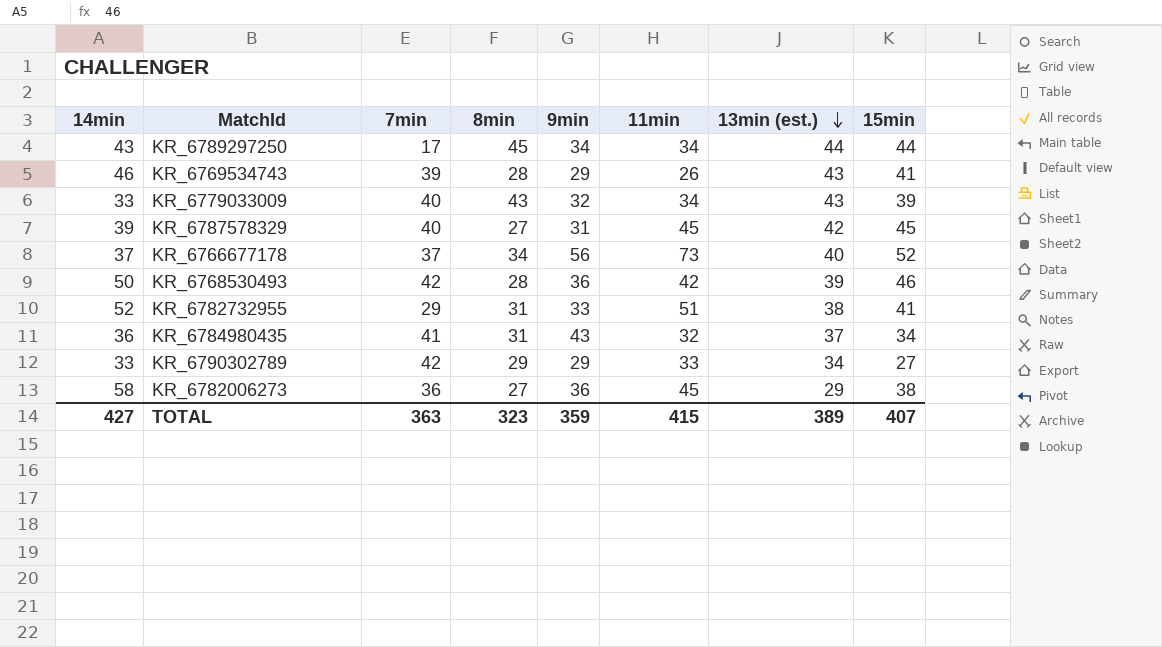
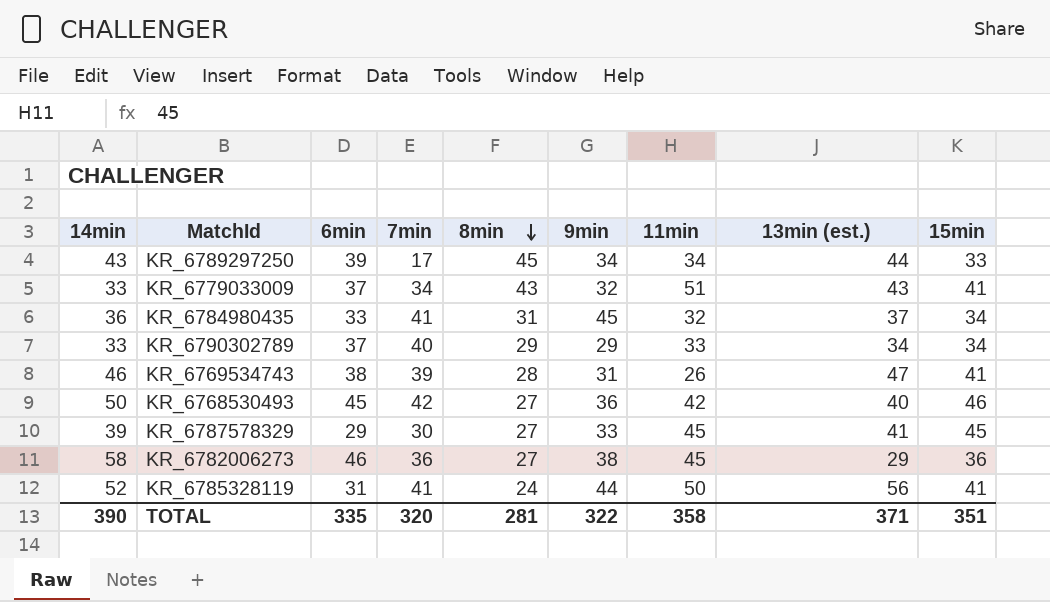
row order: 13min (est.) descending -> 8min descending
column 6min | position: none -> 3
row KR_6766677178: 37 | 37 | 34 | 56 | 73 | 40 | 52 -> none
row KR_6782732955: 52 | 29 | 31 | 33 | 51 | 38 | 41 -> none
KR_6789297250 | 15min: 44 -> 33
KR_6779033009 | 7min: 40 -> 34
KR_6779033009 | 11min: 34 -> 51
KR_6779033009 | 15min: 39 -> 41
KR_6784980435 | 9min: 43 -> 45
KR_6790302789 | 7min: 42 -> 40
KR_6790302789 | 15min: 27 -> 34
KR_6769534743 | 9min: 29 -> 31
KR_6769534743 | 13min (est.): 43 -> 47
KR_6768530493 | 8min: 28 -> 27
KR_6768530493 | 13min (est.): 39 -> 40
KR_6787578329 | 7min: 40 -> 30
KR_6787578329 | 9min: 31 -> 33
KR_6787578329 | 13min (est.): 42 -> 41
KR_6782006273 | 9min: 36 -> 38
KR_6782006273 | 15min: 38 -> 36
row KR_6785328119: none -> 52 | 31 | 41 | 24 | 44 | 50 | 56 | 41
TOTAL | 14min: 427 -> 390
TOTAL | 7min: 363 -> 320
TOTAL | 8min: 323 -> 281
TOTAL | 9min: 359 -> 322
TOTAL | 11min: 415 -> 358
TOTAL | 13min (est.): 389 -> 371
TOTAL | 15min: 407 -> 351

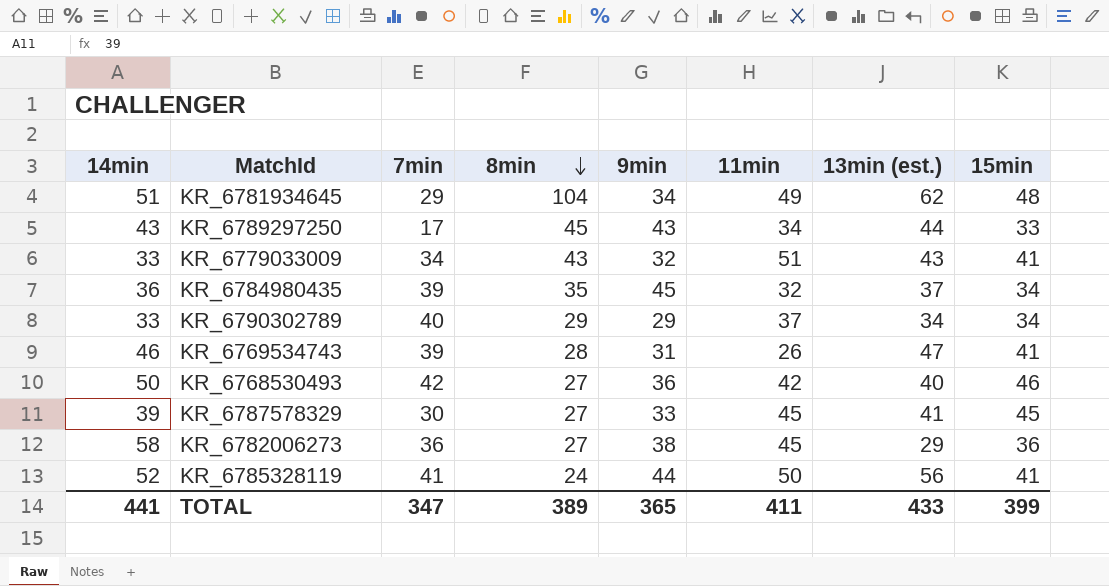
column 6min | position: 3 -> none
row KR_6781934645: none -> 51 | 29 | 104 | 34 | 49 | 62 | 48
KR_6789297250 | 9min: 34 -> 43
KR_6784980435 | 7min: 41 -> 39
KR_6784980435 | 8min: 31 -> 35
KR_6790302789 | 11min: 33 -> 37
TOTAL | 14min: 390 -> 441
TOTAL | 7min: 320 -> 347
TOTAL | 8min: 281 -> 389
TOTAL | 9min: 322 -> 365
TOTAL | 11min: 358 -> 411
TOTAL | 13min (est.): 371 -> 433
TOTAL | 15min: 351 -> 399

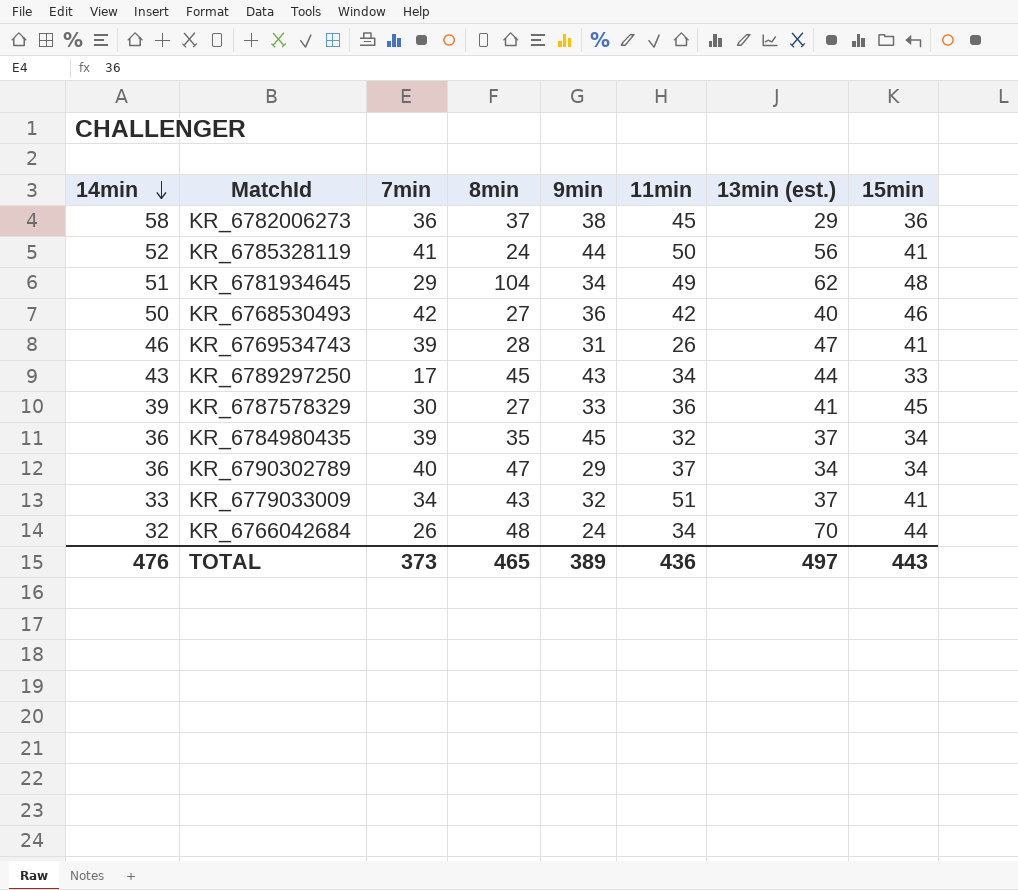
row order: 8min descending -> 14min descending
KR_6782006273 | 8min: 27 -> 37
KR_6787578329 | 11min: 45 -> 36
KR_6790302789 | 14min: 33 -> 36
KR_6790302789 | 8min: 29 -> 47
KR_6779033009 | 13min (est.): 43 -> 37
row KR_6766042684: none -> 32 | 26 | 48 | 24 | 34 | 70 | 44
TOTAL | 14min: 441 -> 476
TOTAL | 7min: 347 -> 373
TOTAL | 8min: 389 -> 465
TOTAL | 9min: 365 -> 389
TOTAL | 11min: 411 -> 436
TOTAL | 13min (est.): 433 -> 497
TOTAL | 15min: 399 -> 443

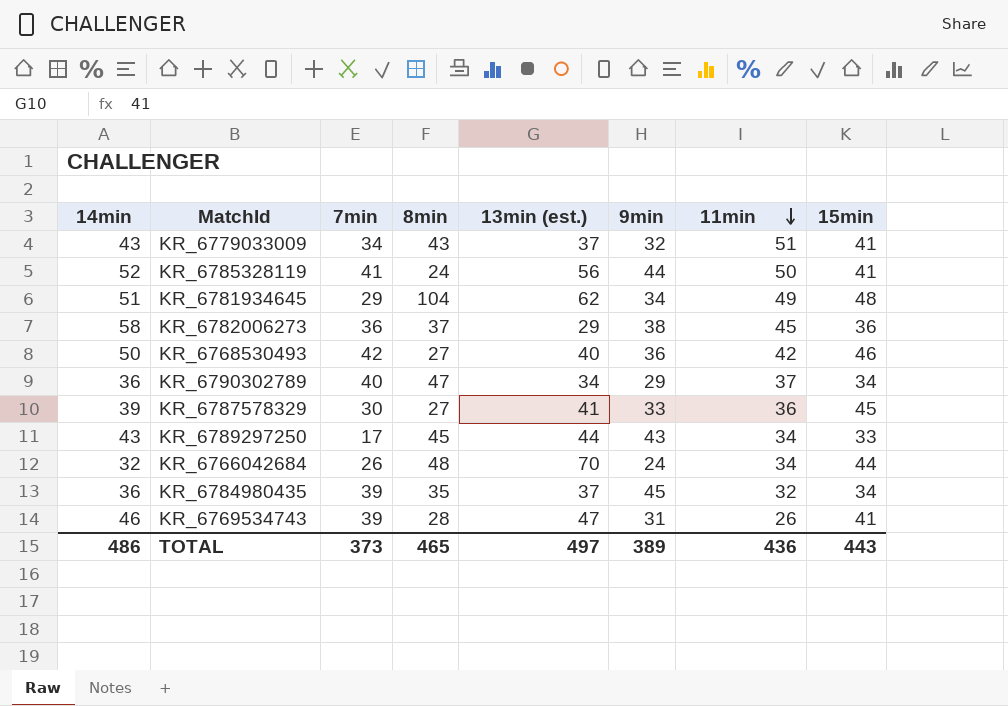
row order: 14min descending -> 11min descending
column 13min (est.) | position: 7 -> 5
KR_6779033009 | 14min: 33 -> 43
TOTAL | 14min: 476 -> 486

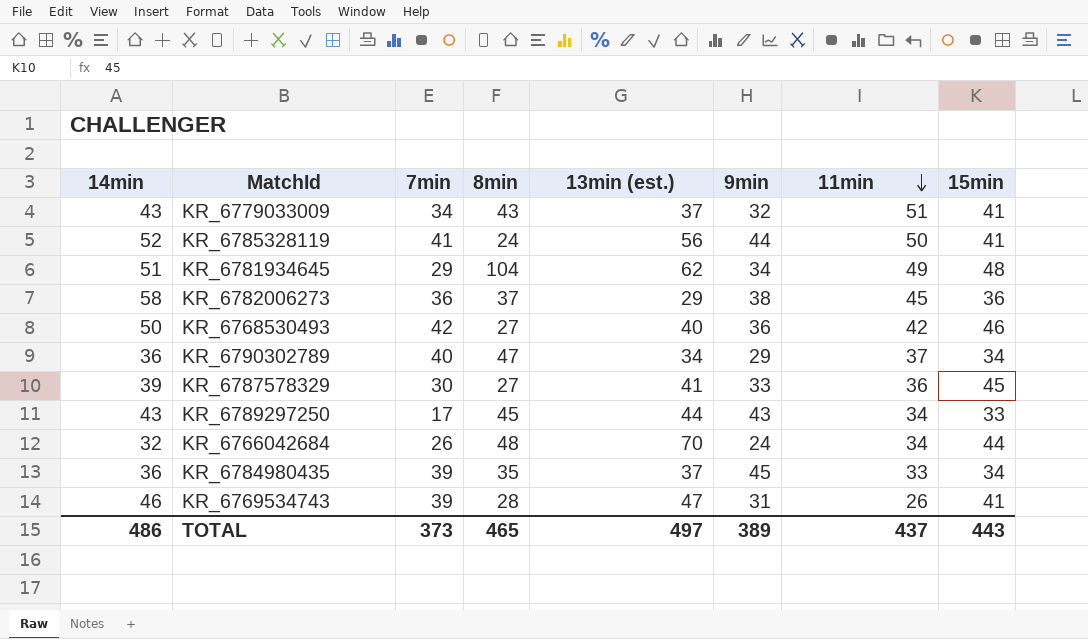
KR_6784980435 | 11min: 32 -> 33
TOTAL | 11min: 436 -> 437

